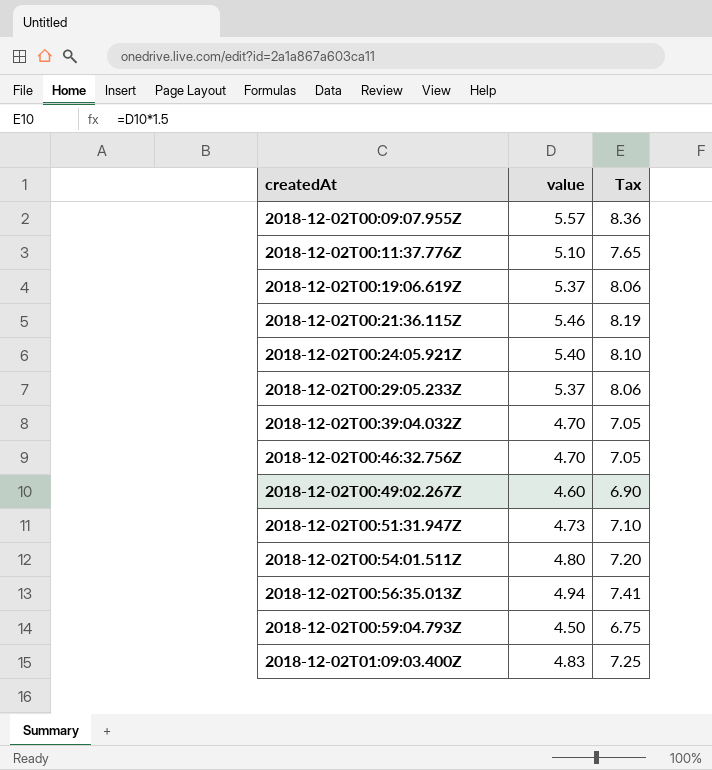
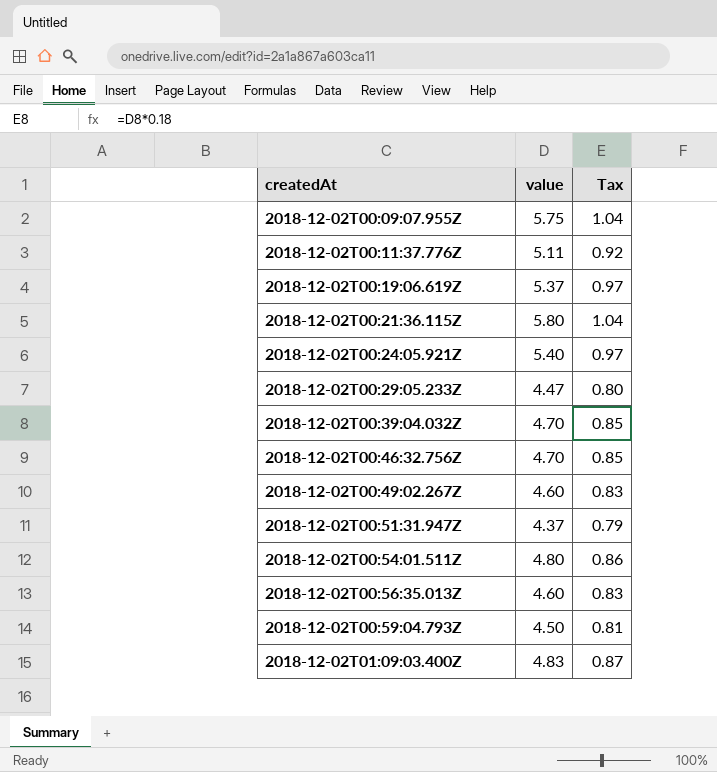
column Tax | formula: [value] * 1.5 -> [value] * 0.18
2018-12-02T00:09:07.955Z | value: 5.57 -> 5.75
2018-12-02T00:11:37.776Z | value: 5.10 -> 5.11
2018-12-02T00:21:36.115Z | value: 5.46 -> 5.80
2018-12-02T00:29:05.233Z | value: 5.37 -> 4.47
2018-12-02T00:51:31.947Z | value: 4.73 -> 4.37
2018-12-02T00:56:35.013Z | value: 4.94 -> 4.60

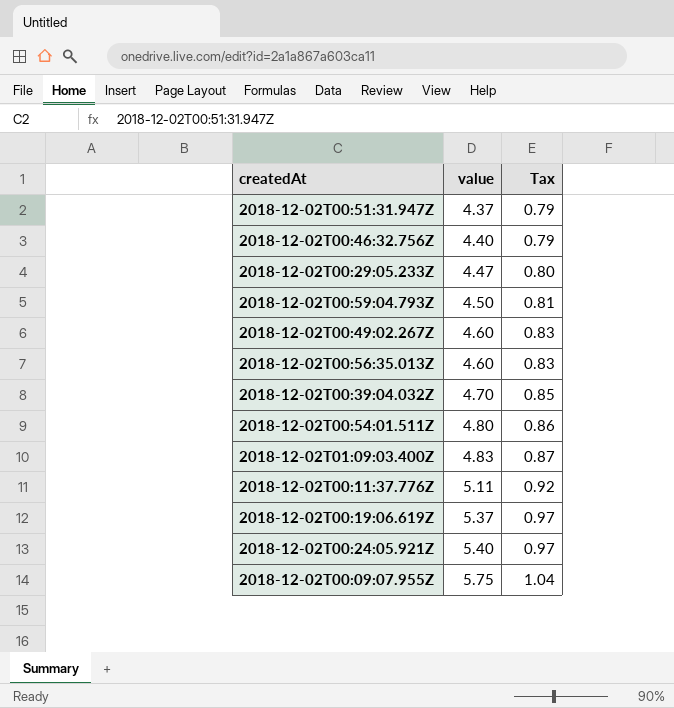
row order: createdAt ascending -> value ascending
row 2018-12-02T00:21:36.115Z: 5.80 | 1.04 -> none
2018-12-02T00:46:32.756Z | value: 4.70 -> 4.40
2018-12-02T00:46:32.756Z | Tax: 0.85 -> 0.79

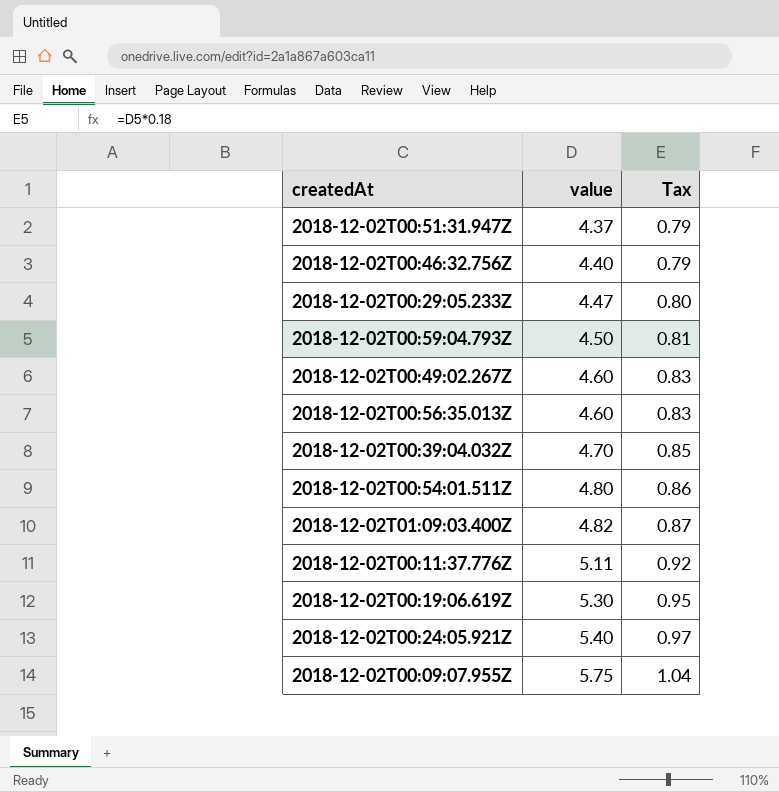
2018-12-02T01:09:03.400Z | value: 4.83 -> 4.82
2018-12-02T00:19:06.619Z | value: 5.37 -> 5.30
2018-12-02T00:19:06.619Z | Tax: 0.97 -> 0.95

